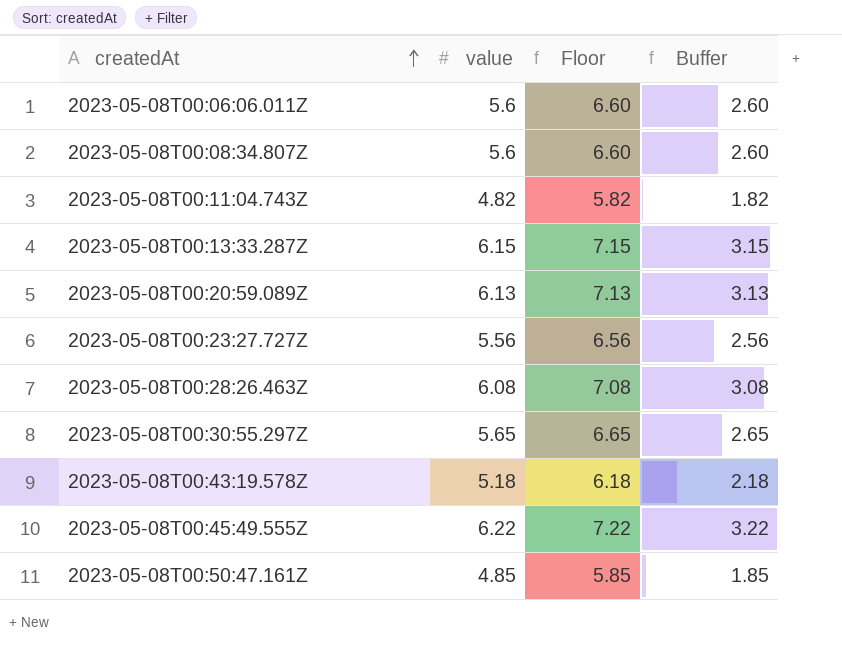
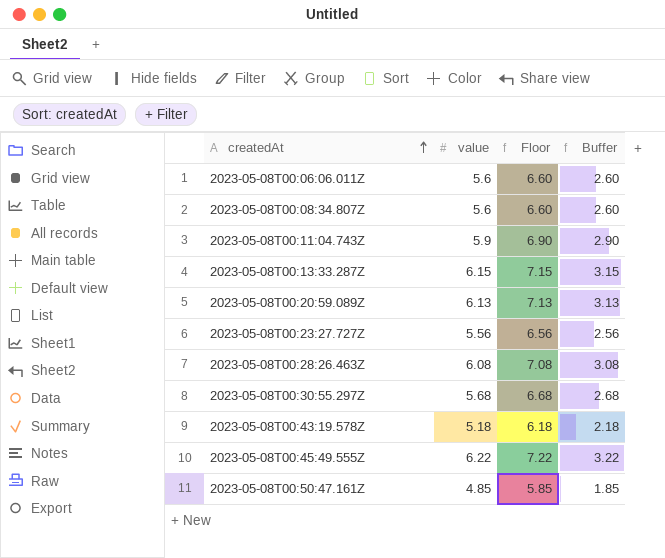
2023-05-08T00:11:04.743Z | value: 4.82 -> 5.9
2023-05-08T00:11:04.743Z | Floor: 5.82 -> 6.90
2023-05-08T00:11:04.743Z | Buffer: 1.82 -> 2.90
2023-05-08T00:30:55.297Z | value: 5.65 -> 5.68
2023-05-08T00:30:55.297Z | Floor: 6.65 -> 6.68
2023-05-08T00:30:55.297Z | Buffer: 2.65 -> 2.68

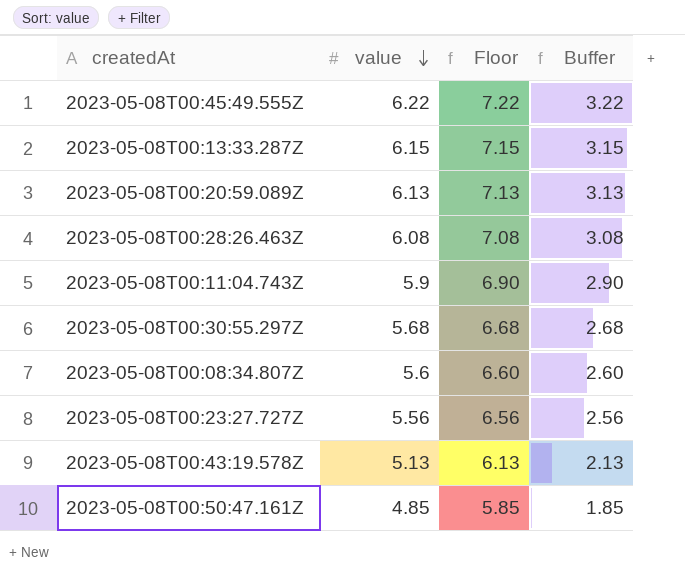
row order: createdAt ascending -> value descending
row 2023-05-08T00:06:06.011Z: 5.6 | 6.60 | 2.60 -> none
2023-05-08T00:43:19.578Z | value: 5.18 -> 5.13
2023-05-08T00:43:19.578Z | Floor: 6.18 -> 6.13
2023-05-08T00:43:19.578Z | Buffer: 2.18 -> 2.13

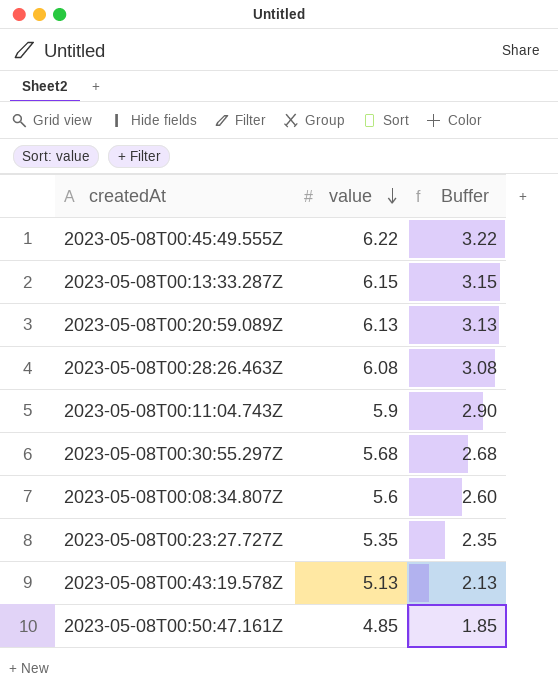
column Floor | formula: [value] + 1 -> none
2023-05-08T00:23:27.727Z | value: 5.56 -> 5.35
2023-05-08T00:23:27.727Z | Buffer: 2.56 -> 2.35

